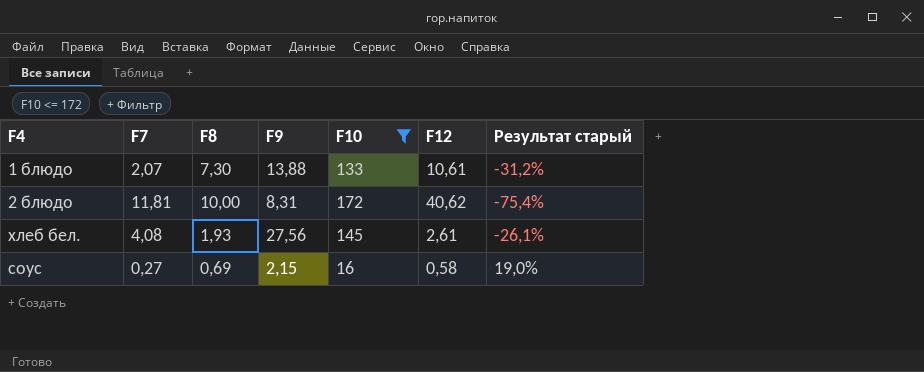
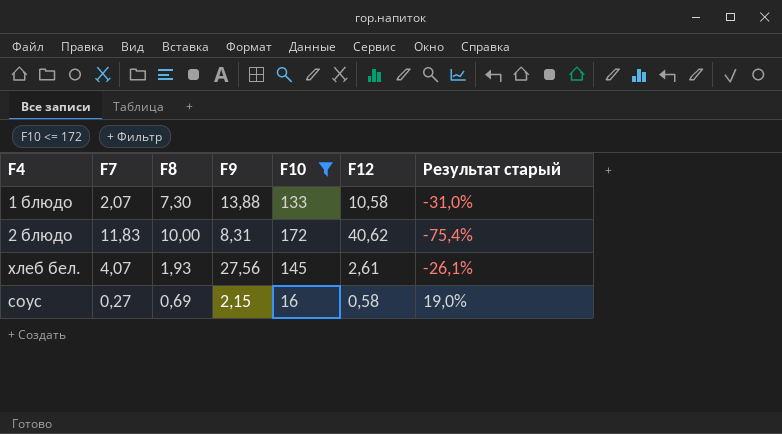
1 блюдо | F12: 10,61 -> 10,58
1 блюдо | Результат старый: -31,2% -> -31,0%
2 блюдо | F7: 11,81 -> 11,83
хлеб бел. | F7: 4,08 -> 4,07

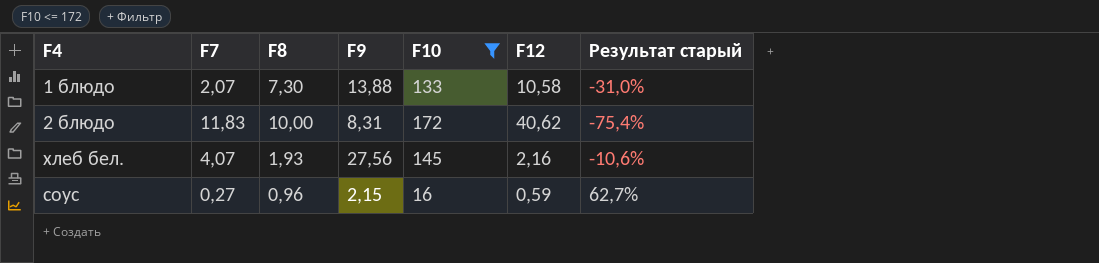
хлеб бел. | F12: 2,61 -> 2,16
хлеб бел. | Результат старый: -26,1% -> -10,6%
соус | F8: 0,69 -> 0,96
соус | F12: 0,58 -> 0,59
соус | Результат старый: 19,0% -> 62,7%

